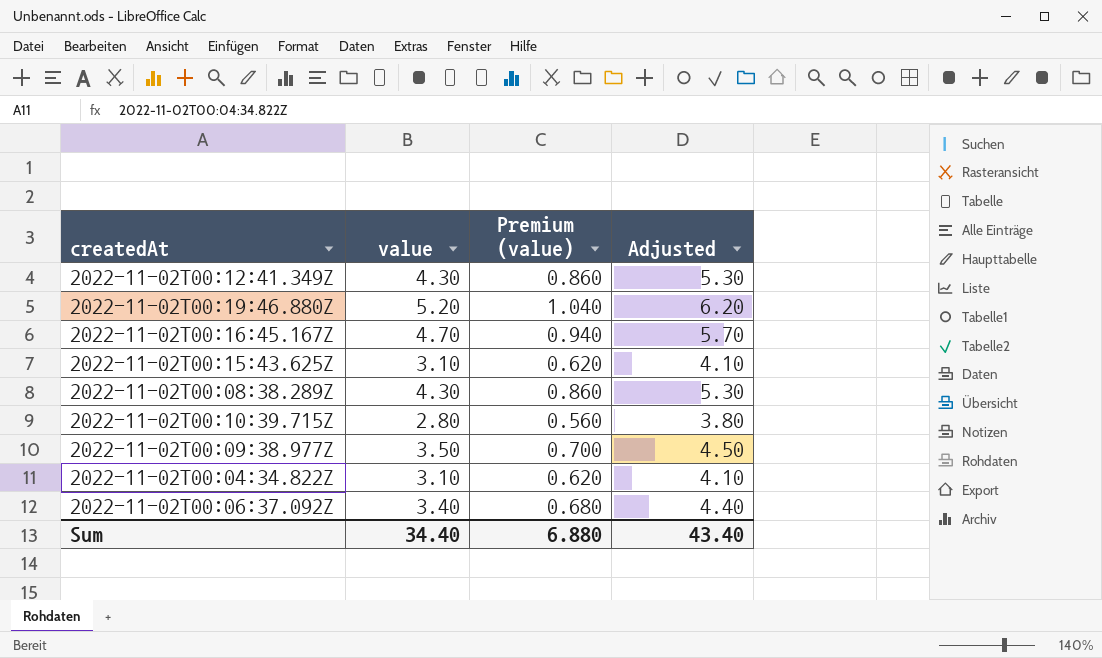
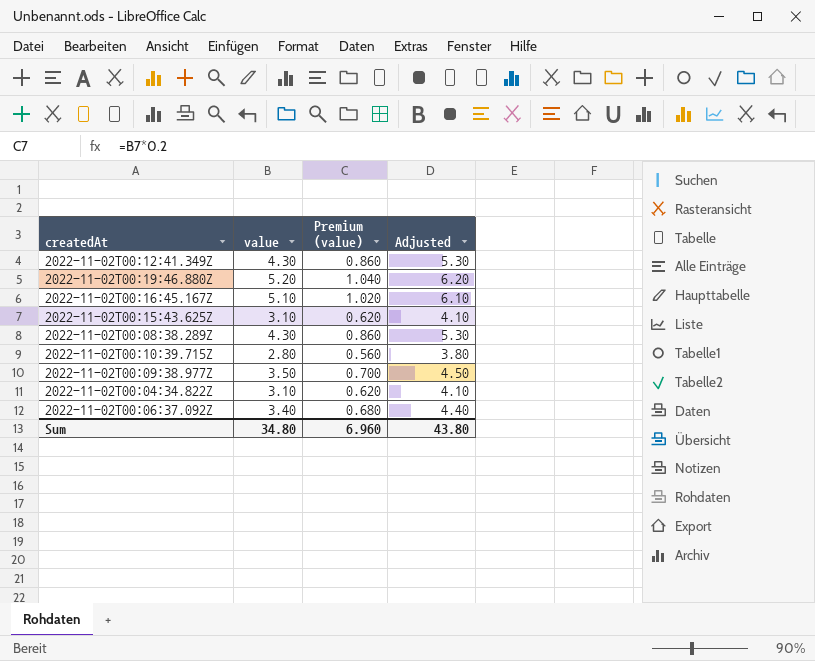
2022-11-02T00:16:45.167Z | value: 4.70 -> 5.10
2022-11-02T00:16:45.167Z | Premium (value): 0.940 -> 1.020
2022-11-02T00:16:45.167Z | Adjusted: 5.70 -> 6.10
Sum | value: 34.40 -> 34.80
Sum | Premium (value): 6.880 -> 6.960
Sum | Adjusted: 43.40 -> 43.80

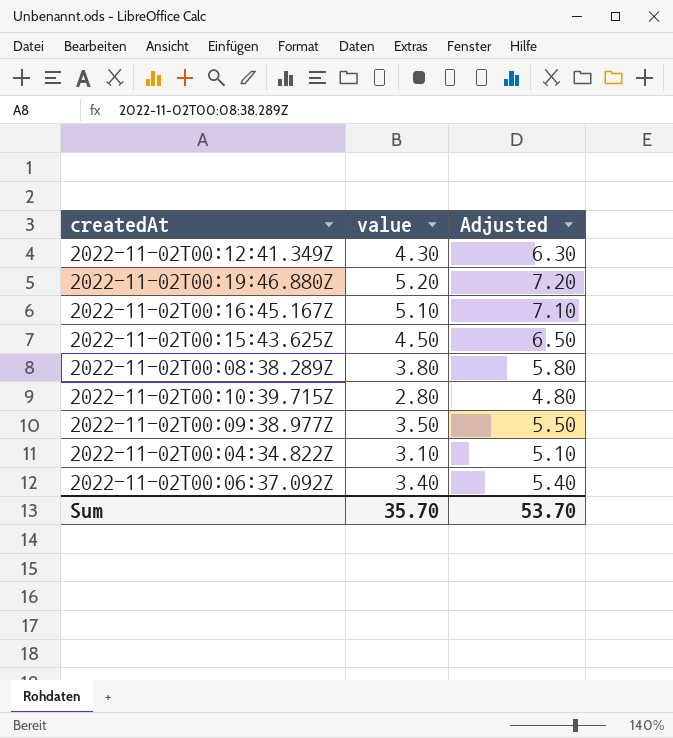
column Premium (value) | formula: [value] * 0.2 -> none
column Adjusted | formula: [value] + 1 -> [value] + 2
2022-11-02T00:15:43.625Z | value: 3.10 -> 4.50
2022-11-02T00:08:38.289Z | value: 4.30 -> 3.80
Sum | value: 34.80 -> 35.70
Sum | Adjusted: 43.80 -> 53.70

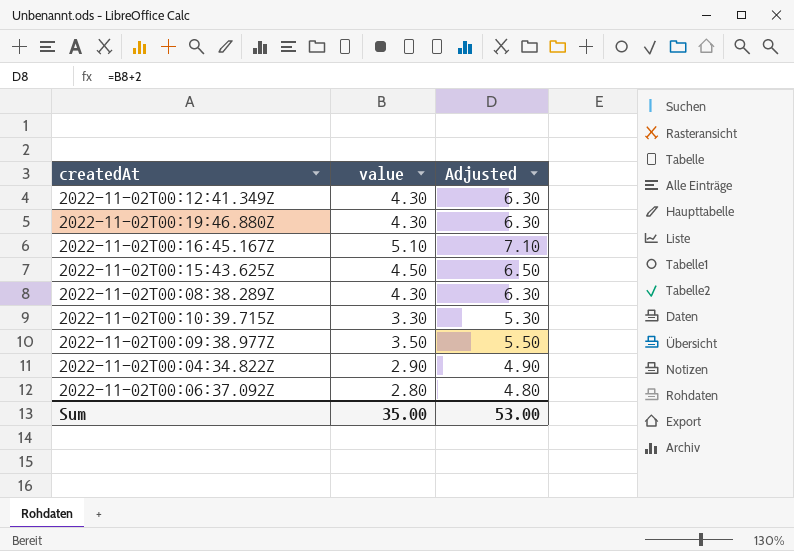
2022-11-02T00:19:46.880Z | value: 5.20 -> 4.30
2022-11-02T00:19:46.880Z | Adjusted: 7.20 -> 6.30
2022-11-02T00:08:38.289Z | value: 3.80 -> 4.30
2022-11-02T00:08:38.289Z | Adjusted: 5.80 -> 6.30
2022-11-02T00:10:39.715Z | value: 2.80 -> 3.30
2022-11-02T00:10:39.715Z | Adjusted: 4.80 -> 5.30
2022-11-02T00:04:34.822Z | value: 3.10 -> 2.90
2022-11-02T00:04:34.822Z | Adjusted: 5.10 -> 4.90
2022-11-02T00:06:37.092Z | value: 3.40 -> 2.80
2022-11-02T00:06:37.092Z | Adjusted: 5.40 -> 4.80
Sum | value: 35.70 -> 35.00
Sum | Adjusted: 53.70 -> 53.00

